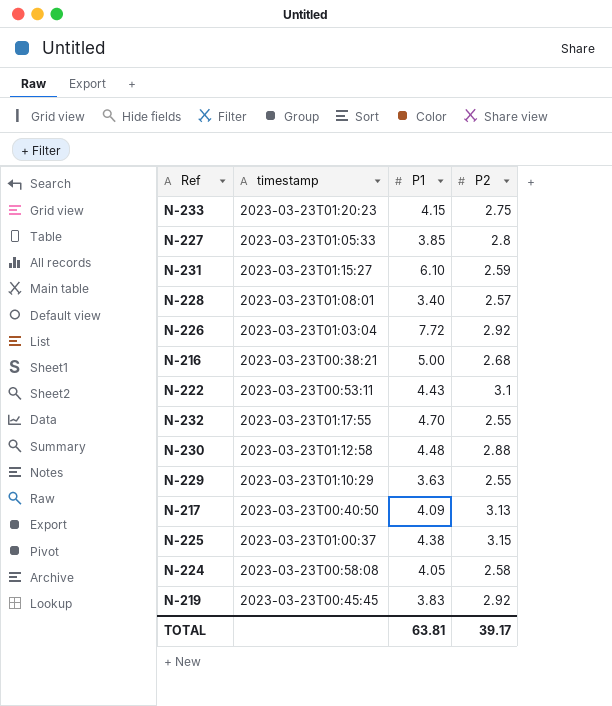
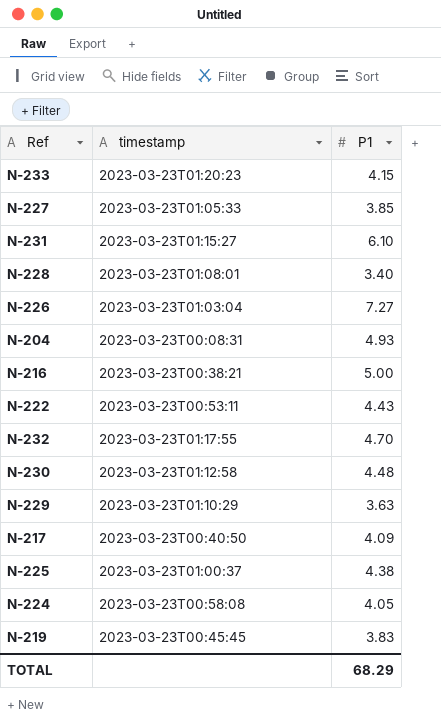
column P2 | position: 4 -> none
N-226 | P1: 7.72 -> 7.27
row N-204: none -> 2023-03-23T00:08:31 | 4.93
TOTAL | P1: 63.81 -> 68.29

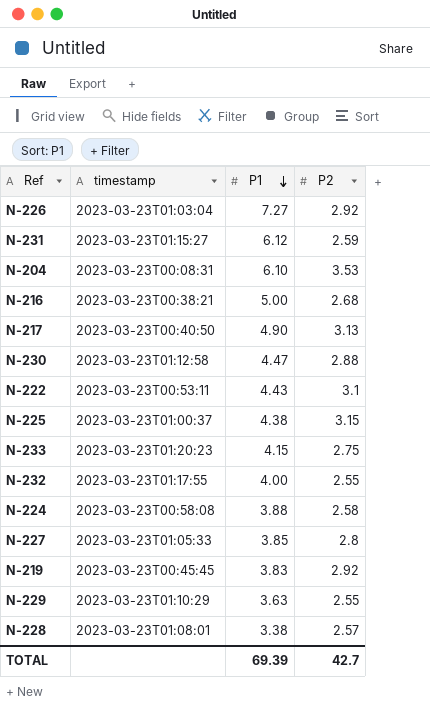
row order: none -> P1 descending
column P2 | position: none -> 4
N-231 | P1: 6.10 -> 6.12
N-204 | P1: 4.93 -> 6.10
N-217 | P1: 4.09 -> 4.90
N-230 | P1: 4.48 -> 4.47
N-232 | P1: 4.70 -> 4.00
N-224 | P1: 4.05 -> 3.88
N-228 | P1: 3.40 -> 3.38
TOTAL | P1: 68.29 -> 69.39

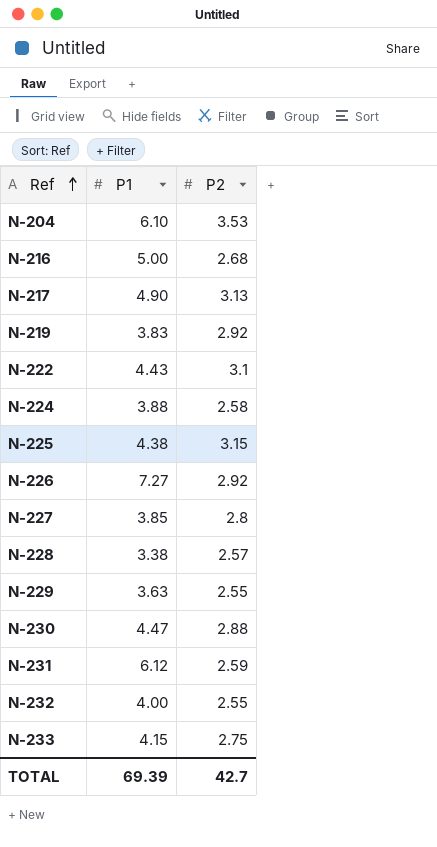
row order: P1 descending -> Ref ascending
column timestamp | position: 2 -> none

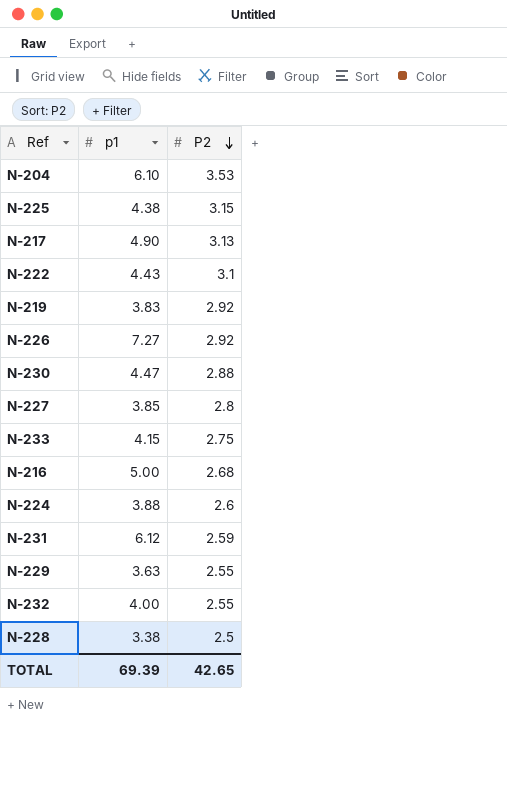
row order: Ref ascending -> P2 descending
column name: P1 -> p1
N-224 | P2: 2.58 -> 2.6
N-228 | P2: 2.57 -> 2.5
TOTAL | P2: 42.7 -> 42.65

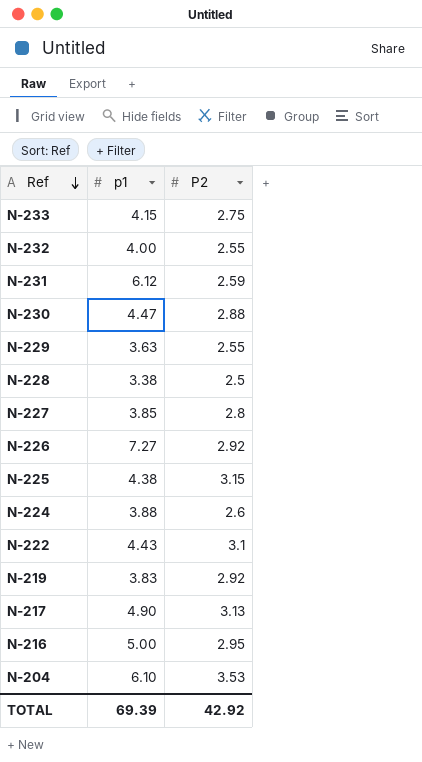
row order: P2 descending -> Ref descending
N-216 | P2: 2.68 -> 2.95
TOTAL | P2: 42.65 -> 42.92

